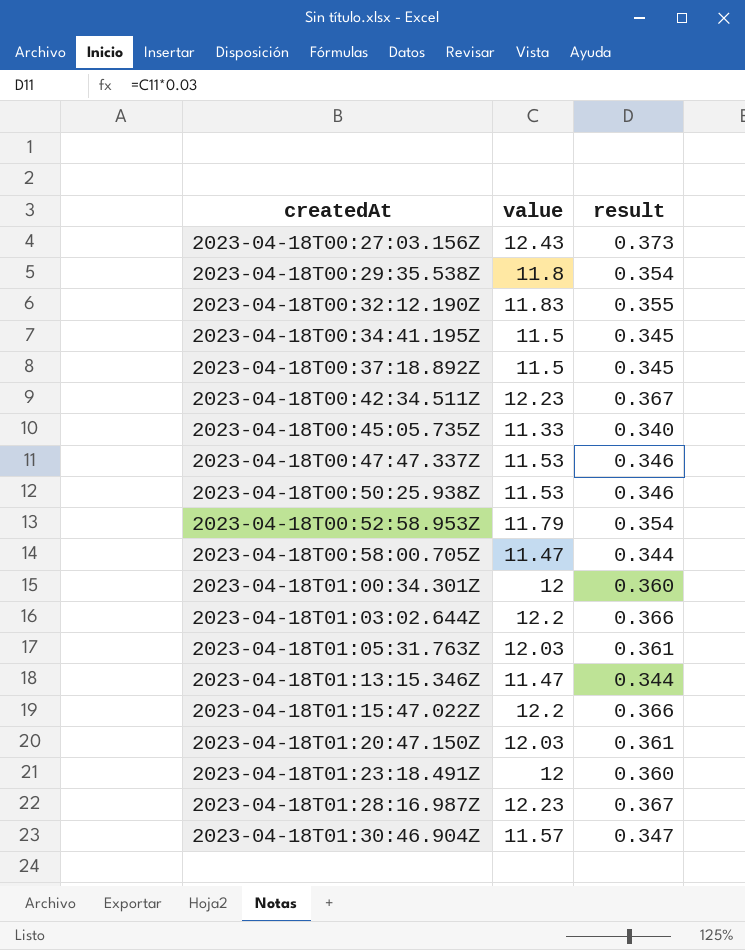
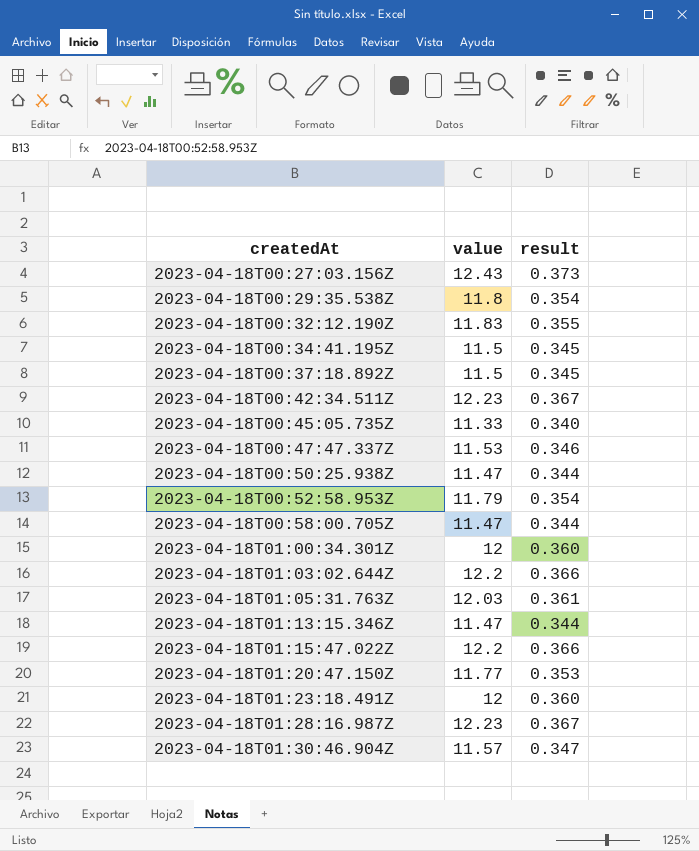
2023-04-18T00:50:25.938Z | value: 11.53 -> 11.47
2023-04-18T00:50:25.938Z | result: 0.346 -> 0.344
2023-04-18T01:20:47.150Z | value: 12.03 -> 11.77
2023-04-18T01:20:47.150Z | result: 0.361 -> 0.353

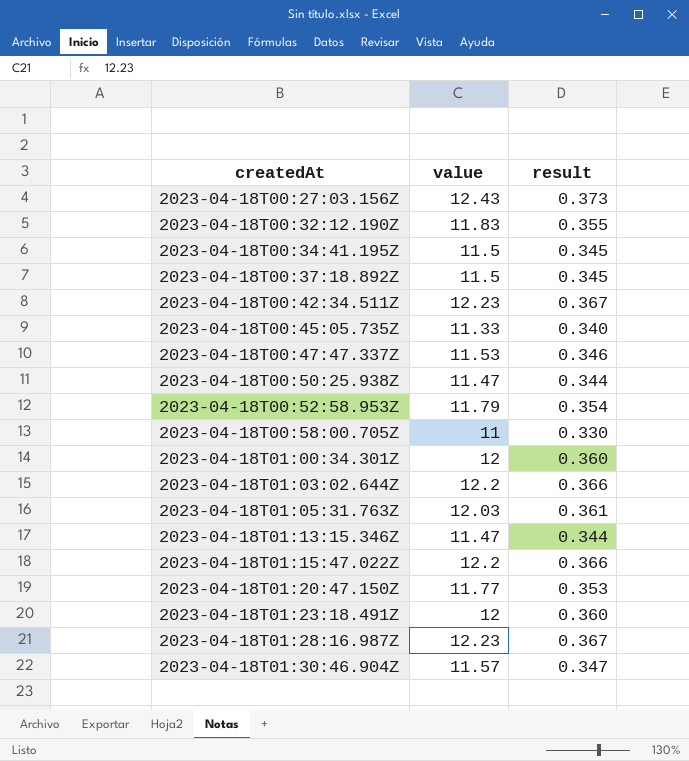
row 2023-04-18T00:29:35.538Z: 11.8 | 0.354 -> none
2023-04-18T00:58:00.705Z | value: 11.47 -> 11
2023-04-18T00:58:00.705Z | result: 0.344 -> 0.330

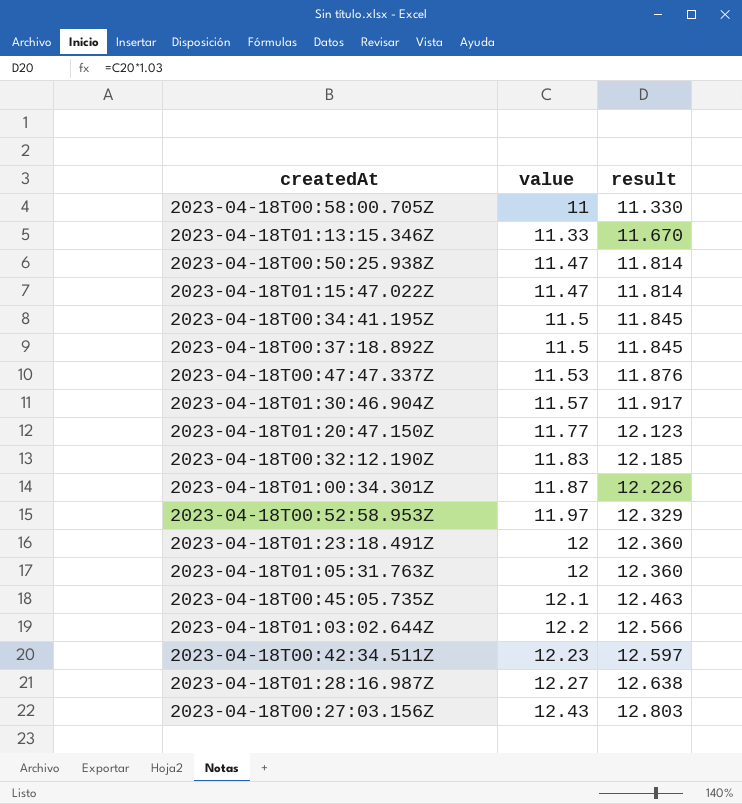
row order: createdAt ascending -> value ascending
column result | formula: [value] * 0.03 -> [value] * 1.03
2023-04-18T01:13:15.346Z | value: 11.47 -> 11.33
2023-04-18T01:15:47.022Z | value: 12.2 -> 11.47
2023-04-18T01:00:34.301Z | value: 12 -> 11.87
2023-04-18T00:52:58.953Z | value: 11.79 -> 11.97
2023-04-18T01:05:31.763Z | value: 12.03 -> 12
2023-04-18T00:45:05.735Z | value: 11.33 -> 12.1
2023-04-18T01:28:16.987Z | value: 12.23 -> 12.27

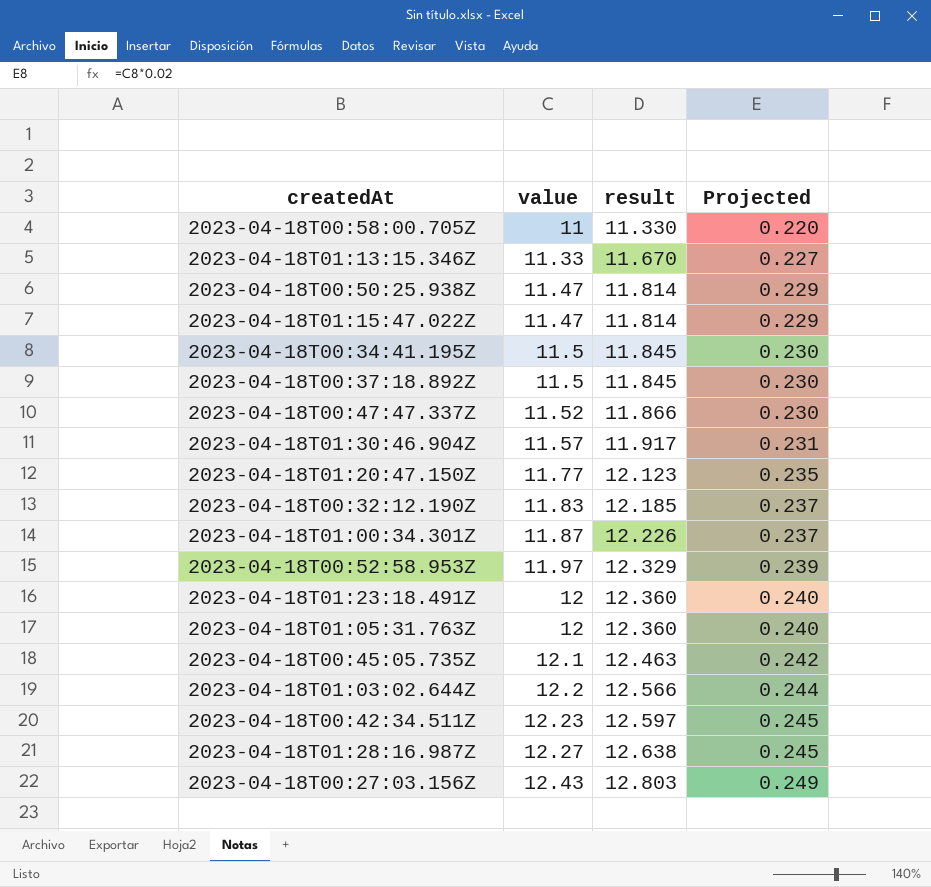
column Projected | formula: none -> [value] * 0.02
2023-04-18T00:47:47.337Z | value: 11.53 -> 11.52
2023-04-18T00:47:47.337Z | result: 11.876 -> 11.866

